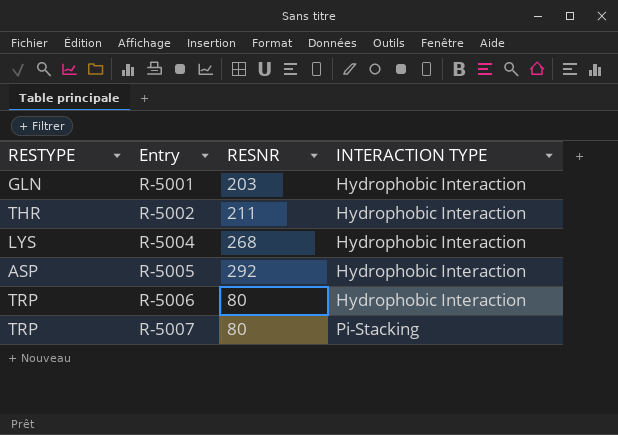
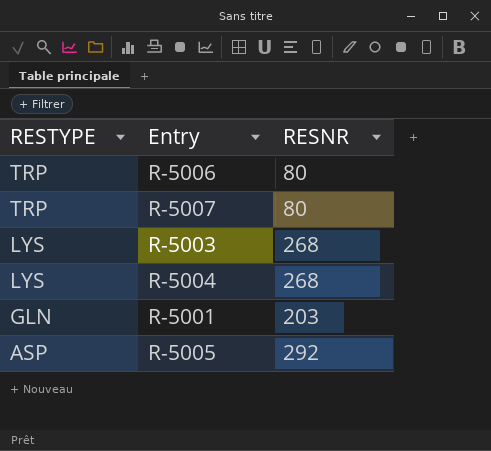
row order: Entry ascending -> RESTYPE descending
column INTERACTION TYPE | position: 4 -> none
row R-5002: THR | 211 | Hydrophobic Interaction -> none
row R-5003: none -> LYS | 268

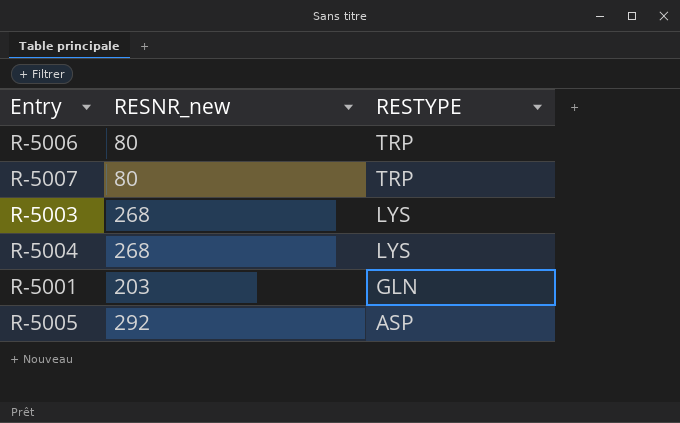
column name: RESNR -> RESNR_new
column RESTYPE | position: 1 -> 3

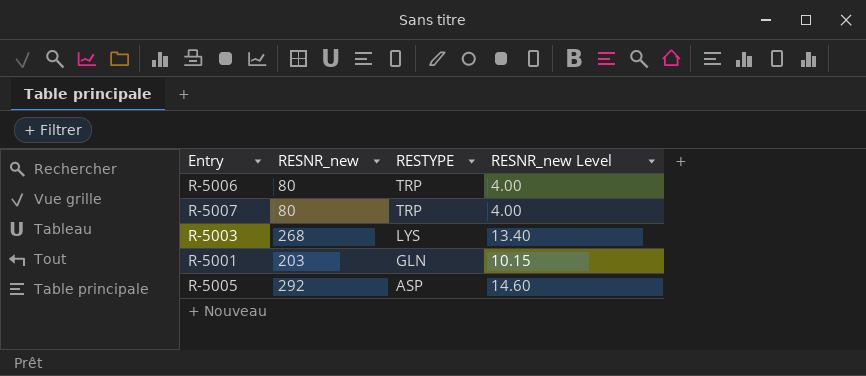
column RESNR_new Level | formula: none -> [RESNR_new] * 0.05
row R-5004: 268 | LYS -> none

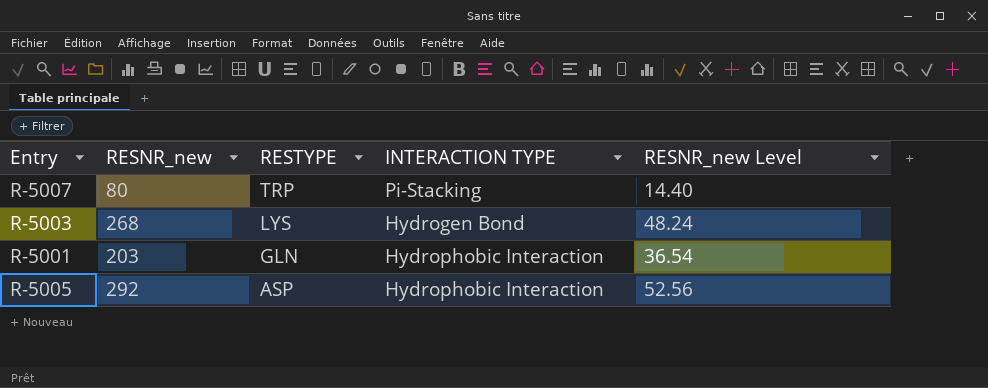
column INTERACTION TYPE | position: none -> 4
column RESNR_new Level | formula: [RESNR_new] * 0.05 -> [RESNR_new] * 0.18
row R-5006: 80 | TRP | 4.00 -> none

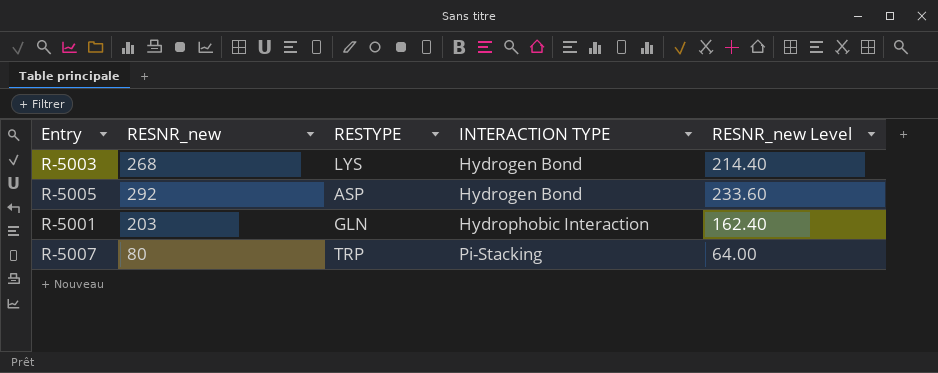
row order: RESTYPE descending -> INTERACTION TYPE ascending
column RESNR_new Level | formula: [RESNR_new] * 0.18 -> [RESNR_new] * 0.8
R-5005 | INTERACTION TYPE: Hydrophobic Interaction -> Hydrogen Bond

